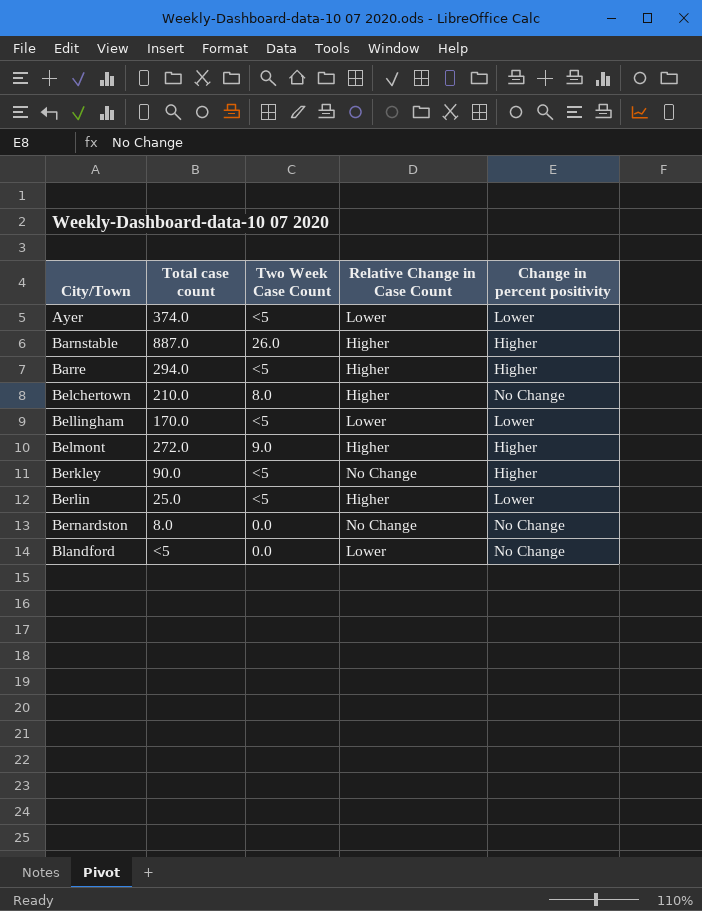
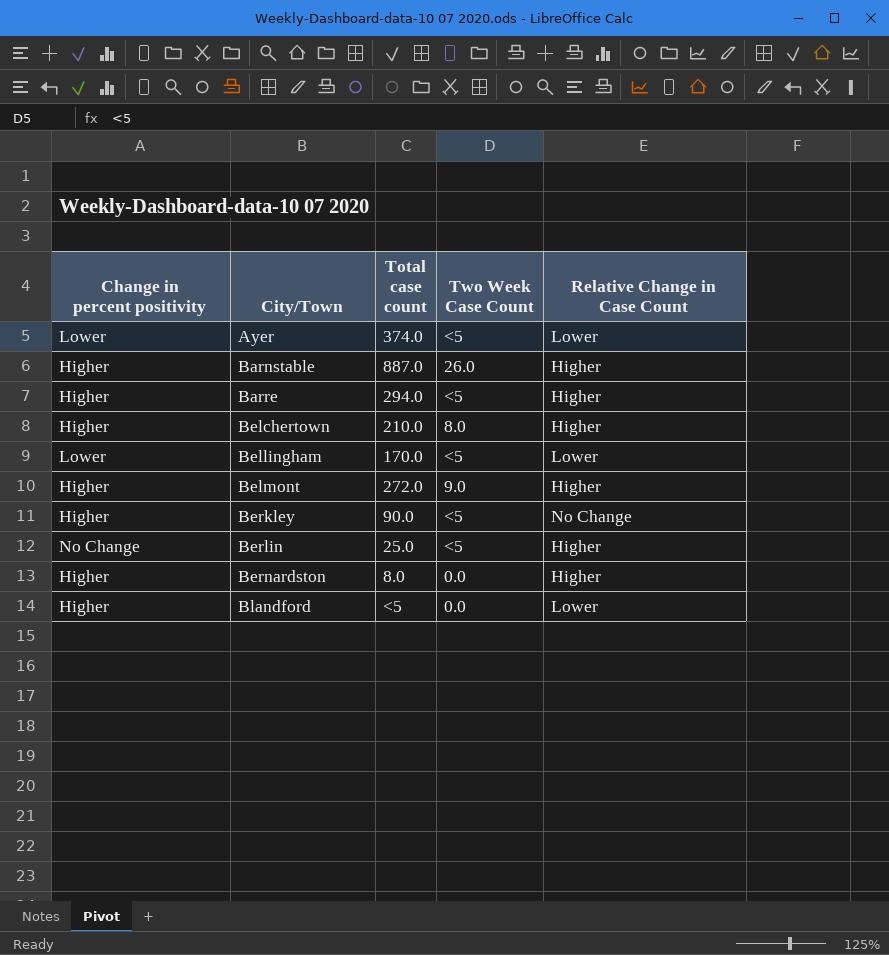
column Change in percent positivity | position: 5 -> 1
Belchertown | Change in percent positivity: No Change -> Higher
Berlin | Change in percent positivity: Lower -> No Change
Bernardston | Change in percent positivity: No Change -> Higher
Bernardston | Relative Change in Case Count: No Change -> Higher
Blandford | Change in percent positivity: No Change -> Higher

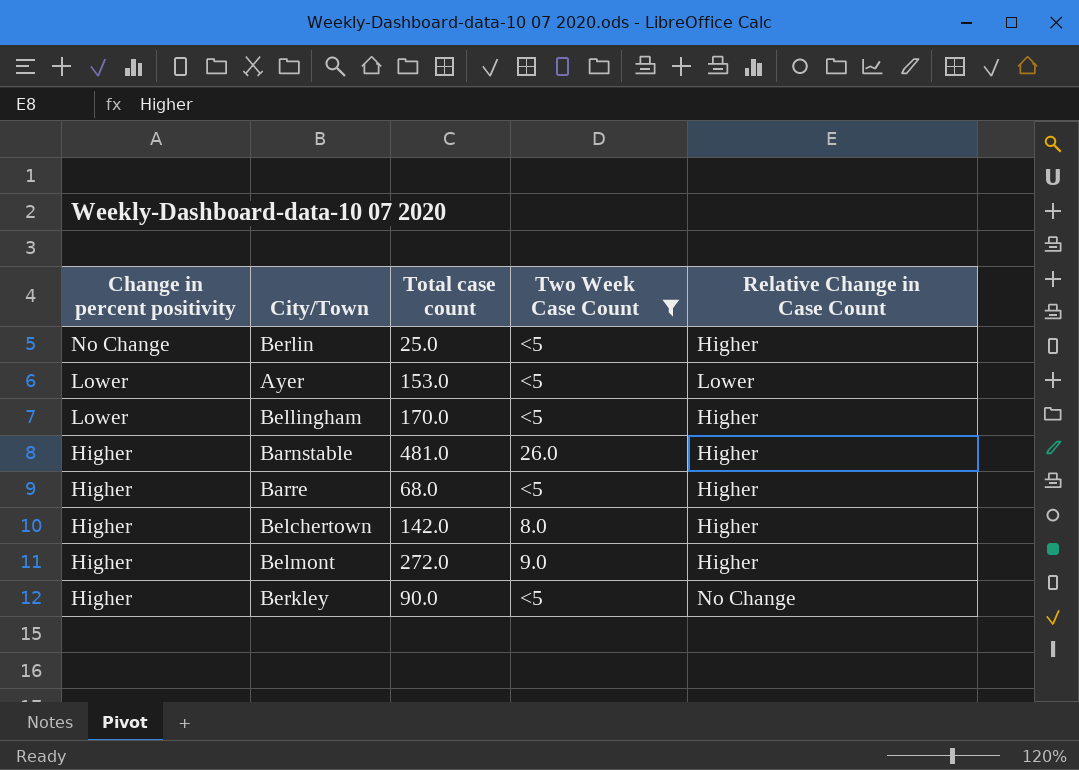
filter: none -> Two Week Case Count != 0.0
row order: City/Town ascending -> Change in percent positivity descending
Ayer | Total case count: 374.0 -> 153.0
Bellingham | Relative Change in Case Count: Lower -> Higher
Barnstable | Total case count: 887.0 -> 481.0
Barre | Total case count: 294.0 -> 68.0
Belchertown | Total case count: 210.0 -> 142.0

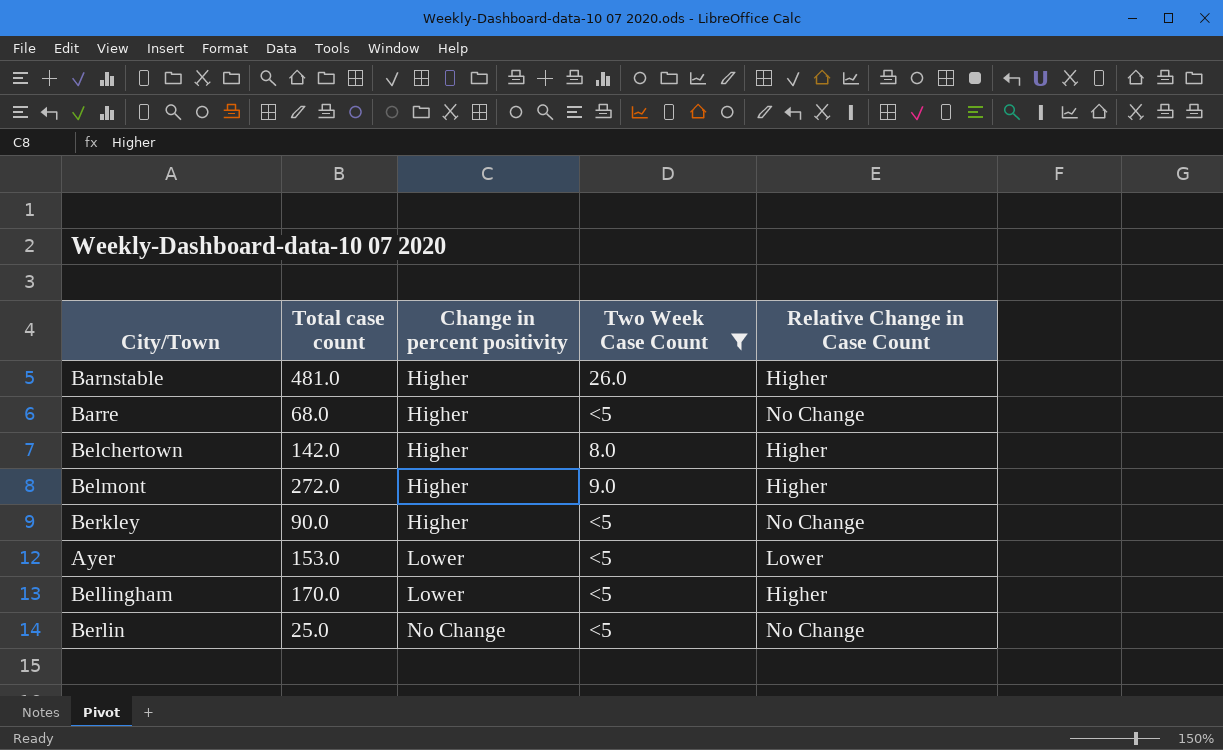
row order: Change in percent positivity descending -> Change in percent positivity ascending
column Change in percent positivity | position: 1 -> 3
Barre | Relative Change in Case Count: Higher -> No Change
Berlin | Relative Change in Case Count: Higher -> No Change

